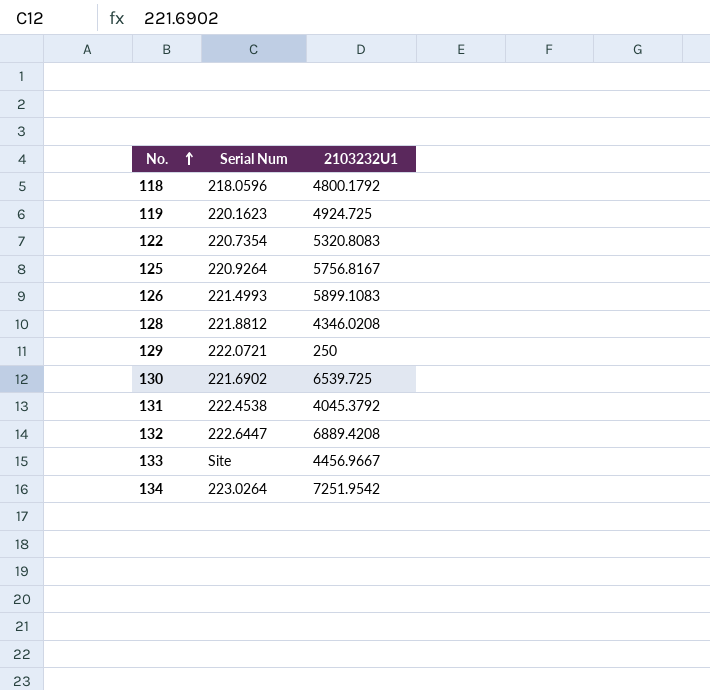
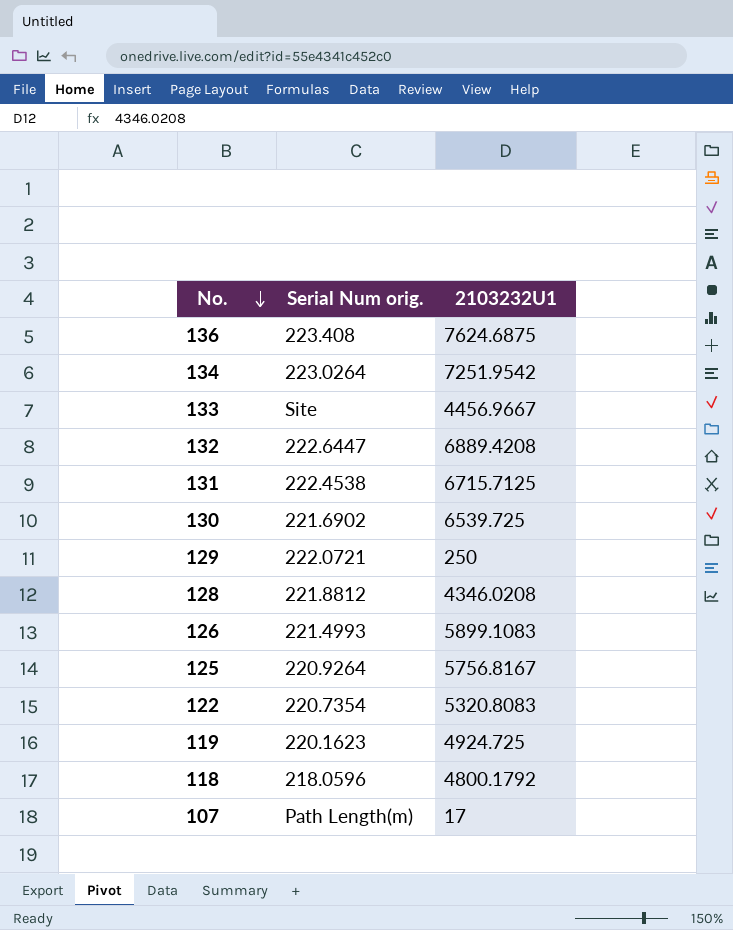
row order: No. ascending -> No. descending
column name: Serial Num -> Serial Num orig.
row 136: none -> 223.408 | 7624.6875
131 | 2103232U1: 4045.3792 -> 6715.7125
row 107: none -> Path Length(m) | 17

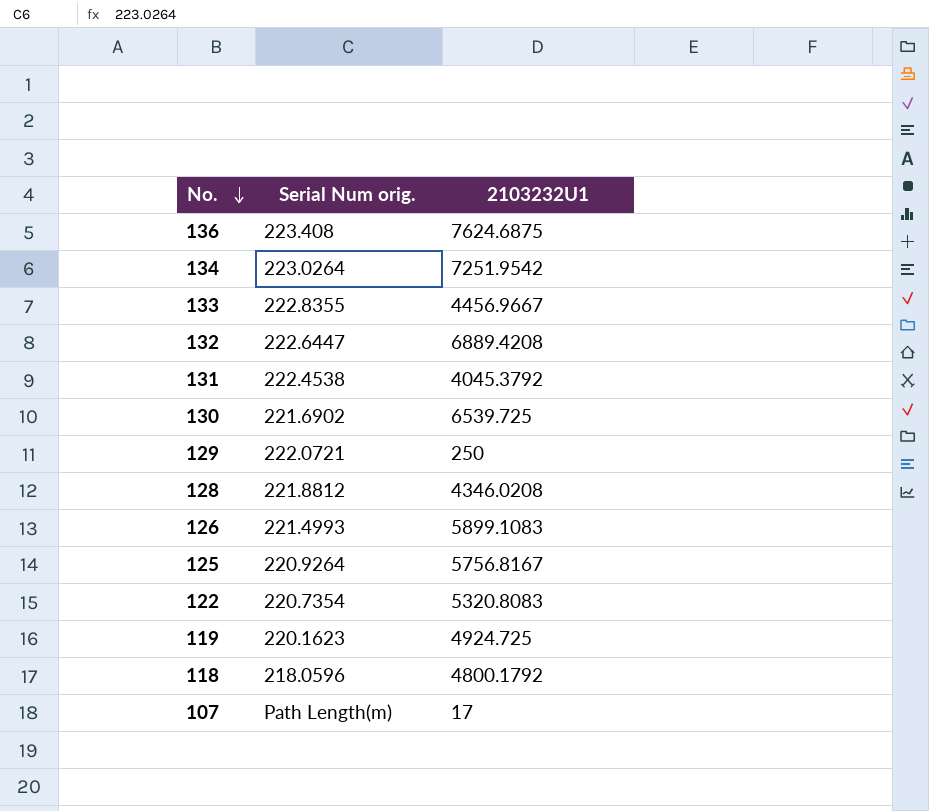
133 | Serial Num orig.: Site -> 222.8355
131 | 2103232U1: 6715.7125 -> 4045.3792

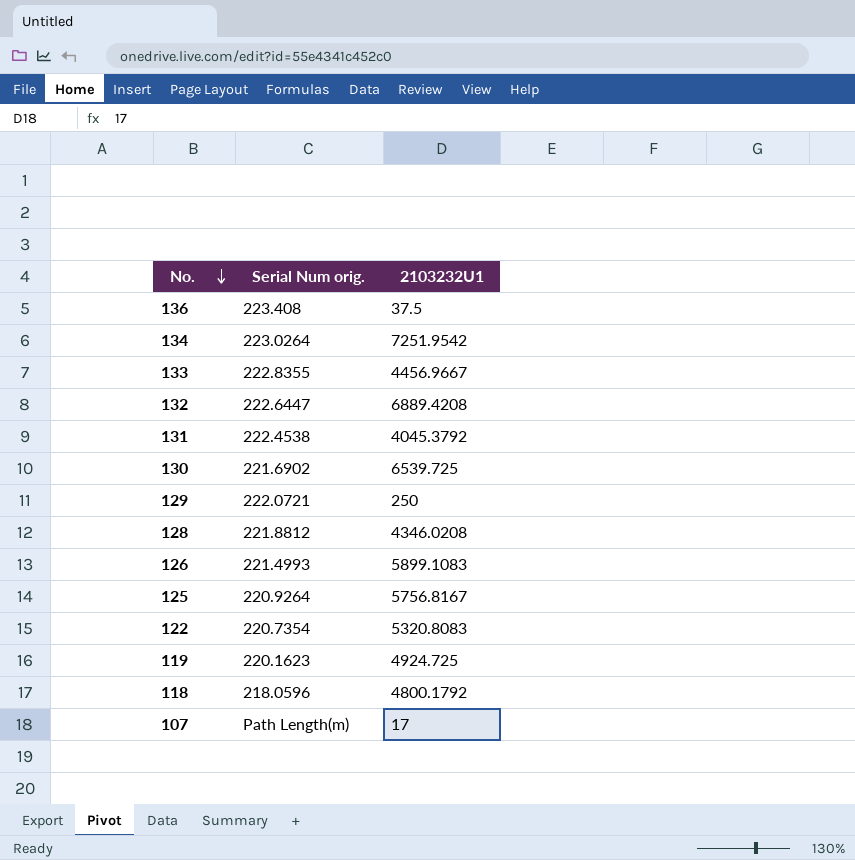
136 | 2103232U1: 7624.6875 -> 37.5

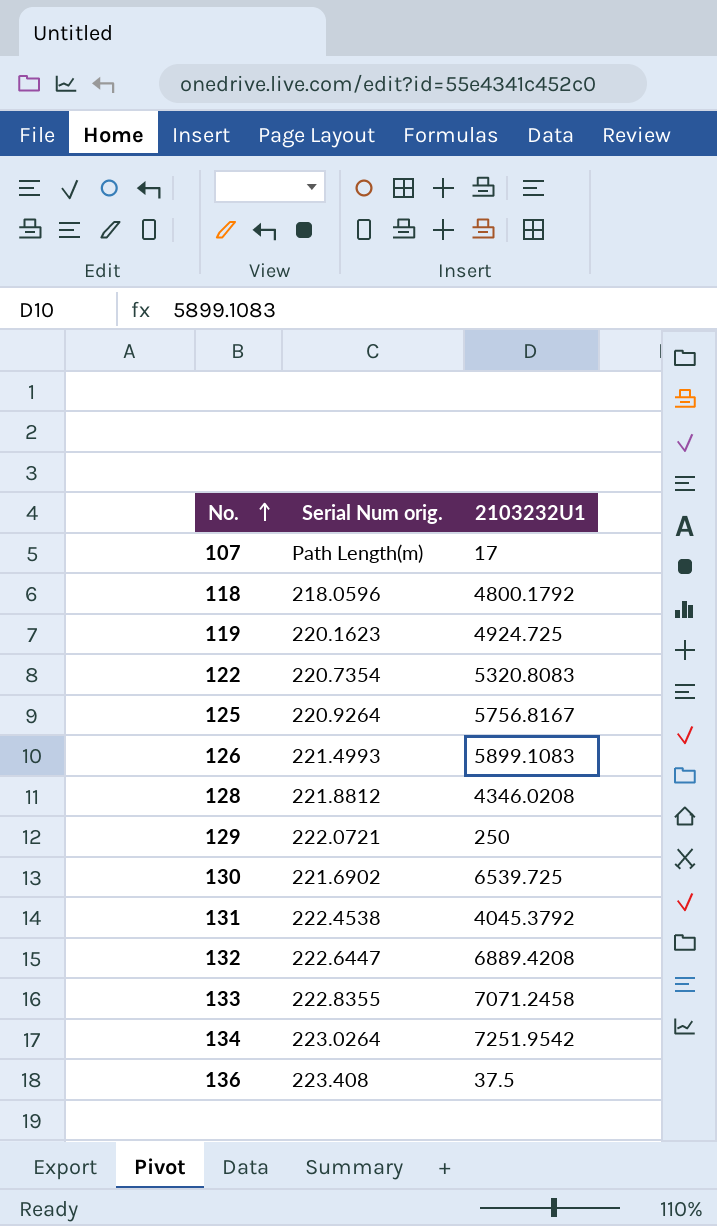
row order: No. descending -> No. ascending
133 | 2103232U1: 4456.9667 -> 7071.2458

